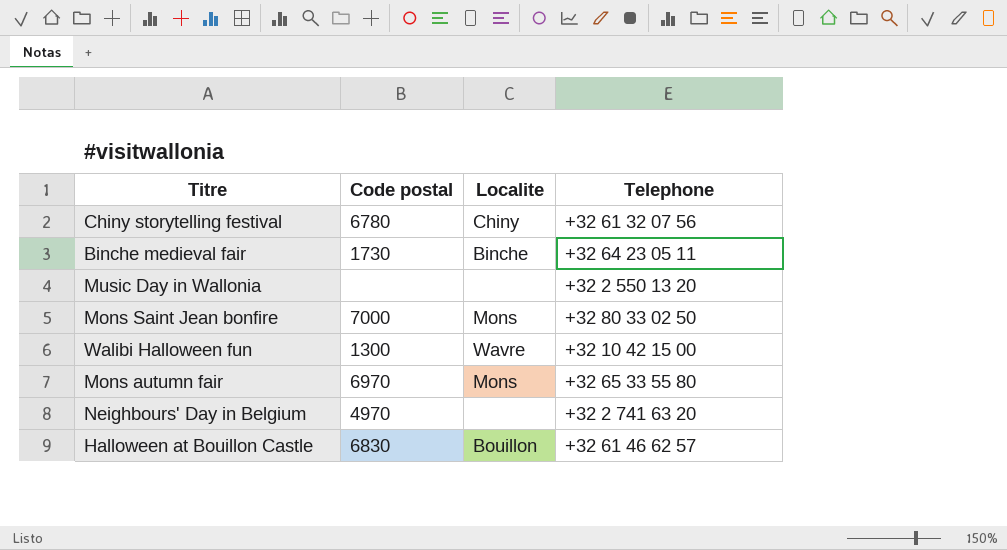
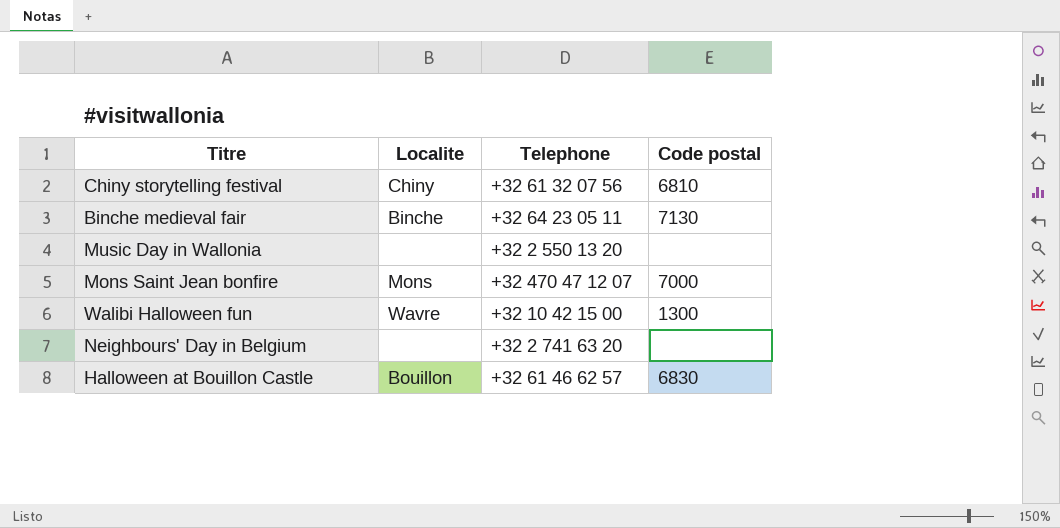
column Code postal | position: 2 -> 4
row Mons autumn fair: 6970 | Mons | +32 65 33 55 80 -> none
Chiny storytelling festival | Code postal: 6780 -> 6810
Binche medieval fair | Code postal: 1730 -> 7130
Mons Saint Jean bonfire | Telephone: +32 80 33 02 50 -> +32 470 47 12 07
Neighbours' Day in Belgium | Code postal: 4970 -> none

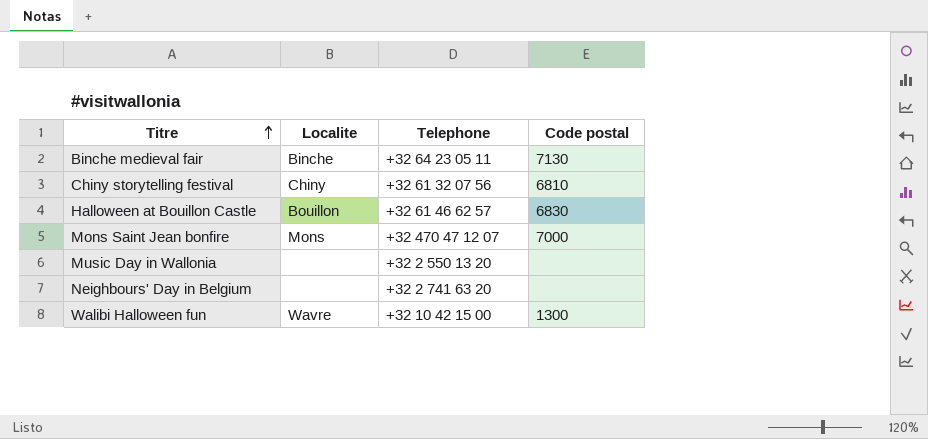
row order: none -> Titre ascending

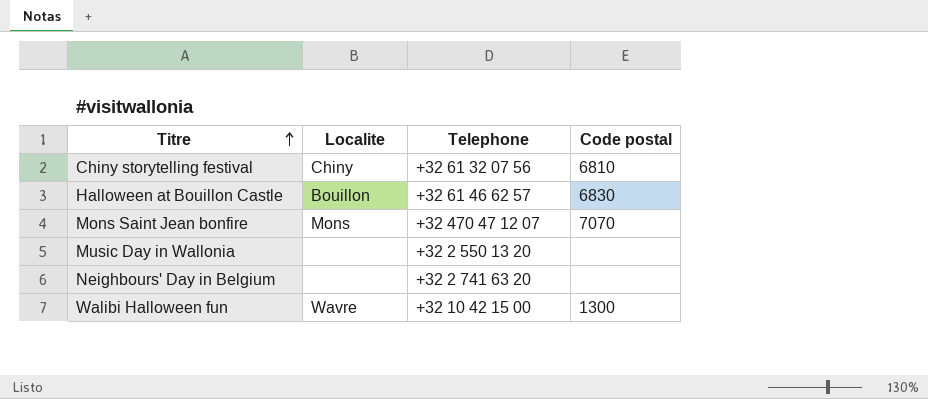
row Binche medieval fair: Binche | +32 64 23 05 11 | 7130 -> none
Mons Saint Jean bonfire | Code postal: 7000 -> 7070

